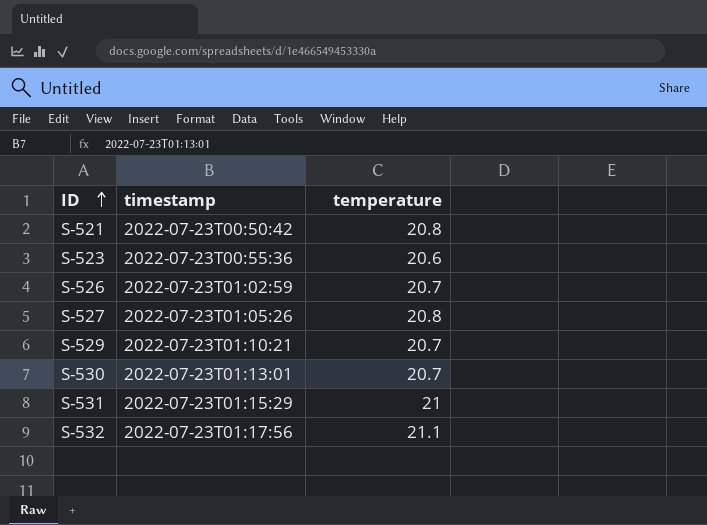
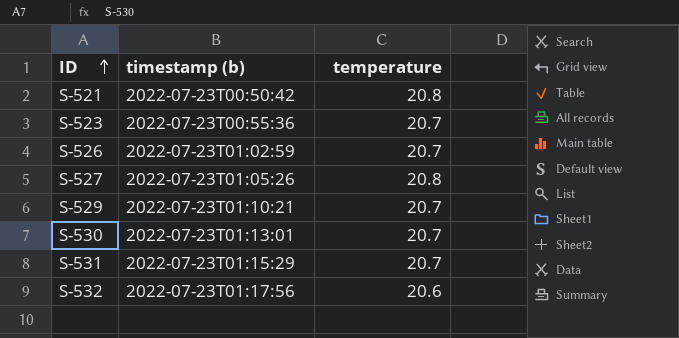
column name: timestamp -> timestamp (b)
S-523 | temperature: 20.6 -> 20.7
S-531 | temperature: 21 -> 20.7
S-532 | temperature: 21.1 -> 20.6

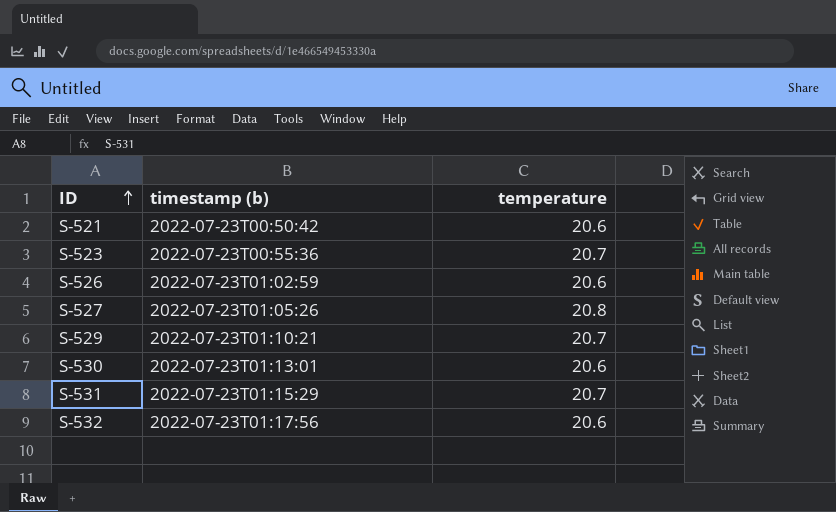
S-521 | temperature: 20.8 -> 20.6
S-526 | temperature: 20.7 -> 20.6
S-530 | temperature: 20.7 -> 20.6

